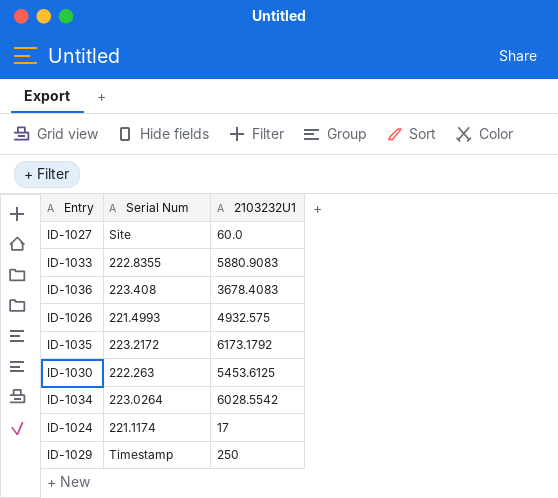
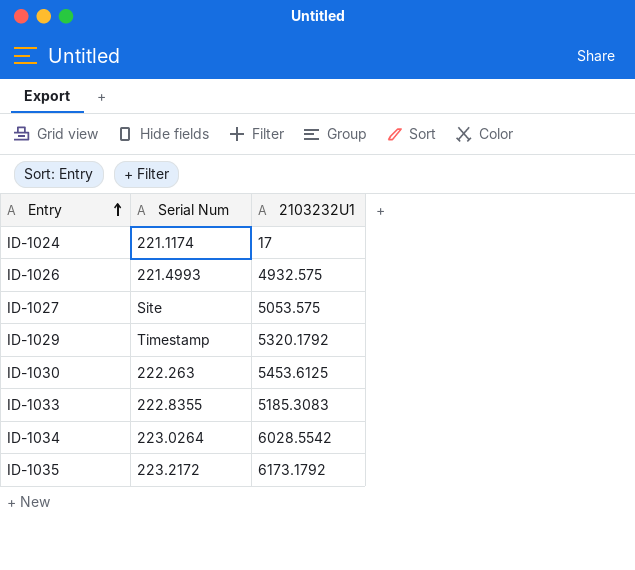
row order: none -> Entry ascending
row ID-1036: 223.408 | 3678.4083 -> none
ID-1027 | 2103232U1: 60.0 -> 5053.575
ID-1029 | 2103232U1: 250 -> 5320.1792
ID-1033 | 2103232U1: 5880.9083 -> 5185.3083

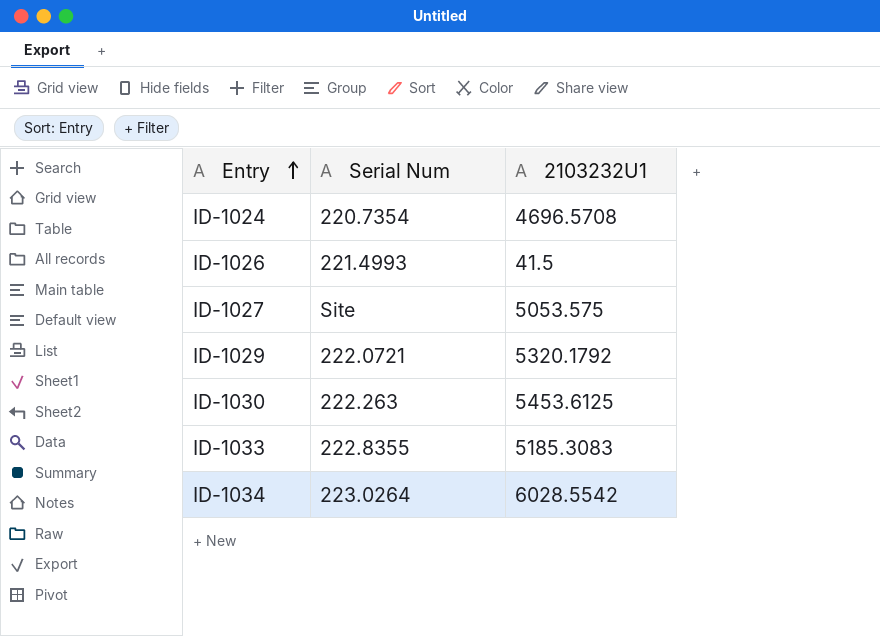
row ID-1035: 223.2172 | 6173.1792 -> none
ID-1024 | Serial Num: 221.1174 -> 220.7354
ID-1024 | 2103232U1: 17 -> 4696.5708
ID-1026 | 2103232U1: 4932.575 -> 41.5
ID-1029 | Serial Num: Timestamp -> 222.0721

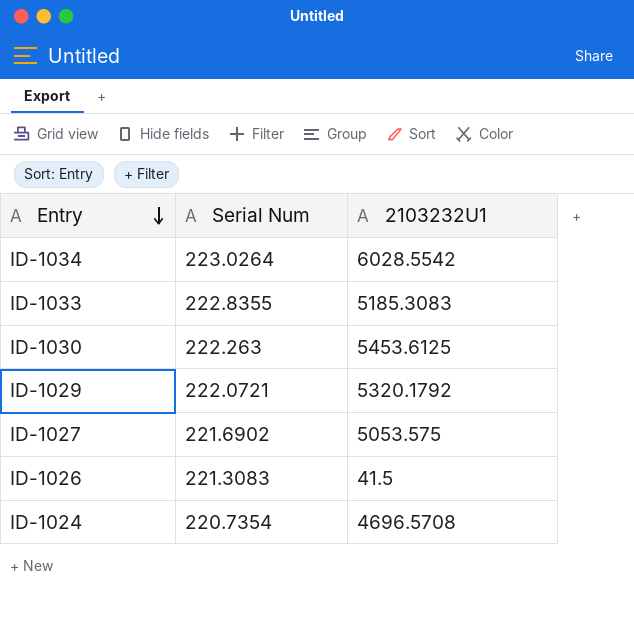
row order: Entry ascending -> Entry descending
ID-1027 | Serial Num: Site -> 221.6902
ID-1026 | Serial Num: 221.4993 -> 221.3083

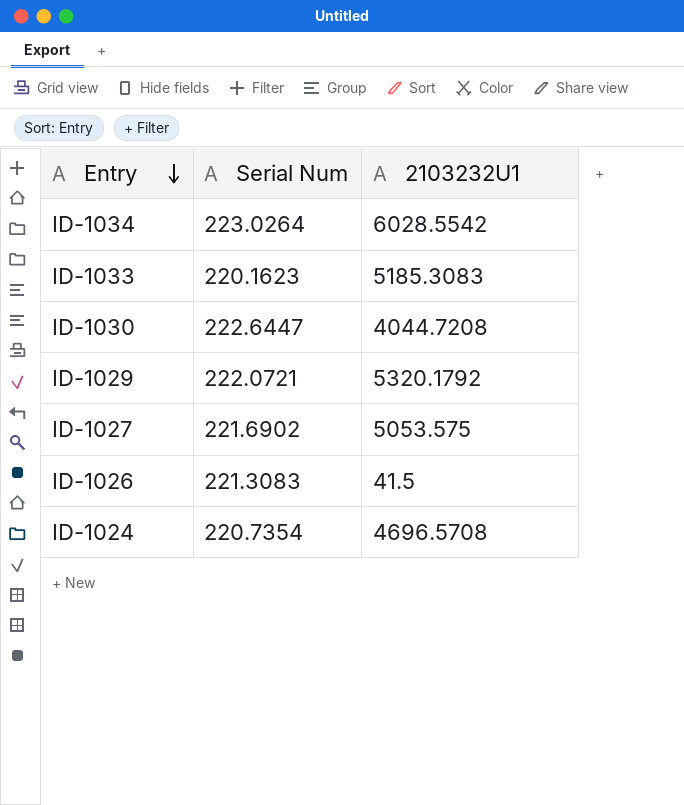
ID-1033 | Serial Num: 222.8355 -> 220.1623
ID-1030 | Serial Num: 222.263 -> 222.6447
ID-1030 | 2103232U1: 5453.6125 -> 4044.7208

